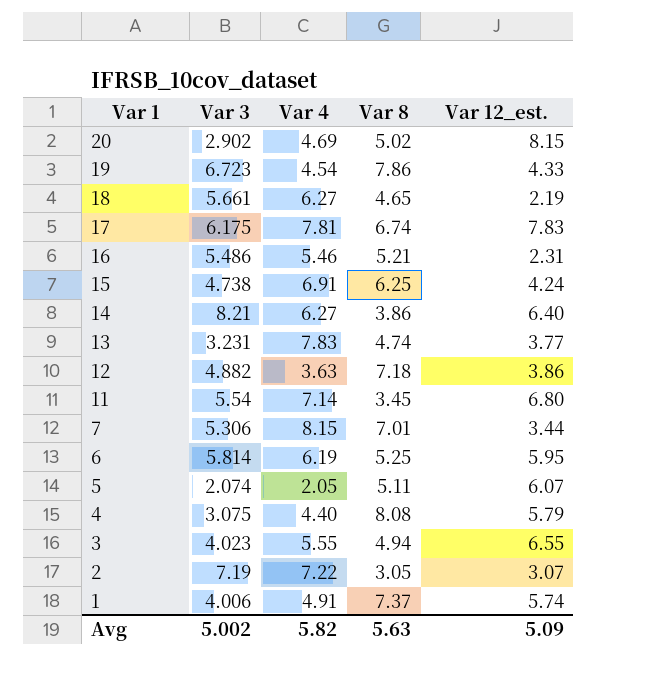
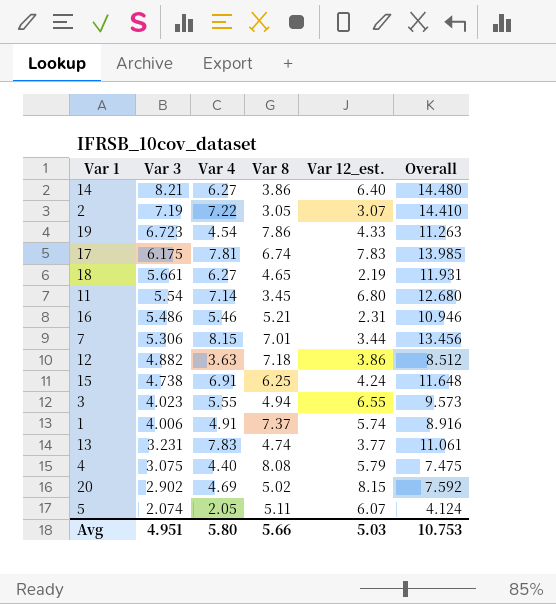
row order: Var 1 descending -> Var 3 descending
column Overall | formula: none -> [Var 3] + [Var 4]
row 6: 5.814 | 6.19 | 5.25 | 5.95 -> none
Avg | Var 3: 5.002 -> 4.951
Avg | Var 4: 5.82 -> 5.80
Avg | Var 8: 5.63 -> 5.66
Avg | Var 12_est.: 5.09 -> 5.03

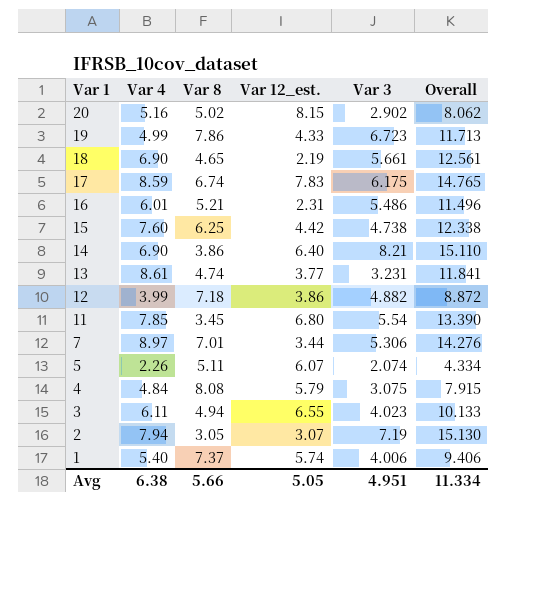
row order: Var 3 descending -> Var 1 descending
column Var 3 | position: 2 -> 5
20 | Var 4: 4.69 -> 5.16
20 | Overall: 7.592 -> 8.062
19 | Var 4: 4.54 -> 4.99
19 | Overall: 11.263 -> 11.713
18 | Var 4: 6.27 -> 6.90
18 | Overall: 11.931 -> 12.561
17 | Var 4: 7.81 -> 8.59
17 | Overall: 13.985 -> 14.765
16 | Var 4: 5.46 -> 6.01
16 | Overall: 10.946 -> 11.496
15 | Var 4: 6.91 -> 7.60
15 | Var 12_est.: 4.24 -> 4.42
15 | Overall: 11.648 -> 12.338
14 | Var 4: 6.27 -> 6.90
14 | Overall: 14.480 -> 15.110
13 | Var 4: 7.83 -> 8.61
13 | Overall: 11.061 -> 11.841
12 | Var 4: 3.63 -> 3.99
12 | Overall: 8.512 -> 8.872
11 | Var 4: 7.14 -> 7.85
11 | Overall: 12.680 -> 13.390
7 | Var 4: 8.15 -> 8.97
7 | Overall: 13.456 -> 14.276
5 | Var 4: 2.05 -> 2.26
5 | Overall: 4.124 -> 4.334
4 | Var 4: 4.40 -> 4.84
4 | Overall: 7.475 -> 7.915
3 | Var 4: 5.55 -> 6.11
3 | Overall: 9.573 -> 10.133
2 | Var 4: 7.22 -> 7.94
2 | Overall: 14.410 -> 15.130
1 | Var 4: 4.91 -> 5.40
1 | Overall: 8.916 -> 9.406
Avg | Var 4: 5.80 -> 6.38
Avg | Var 12_est.: 5.03 -> 5.05
Avg | Overall: 10.753 -> 11.334

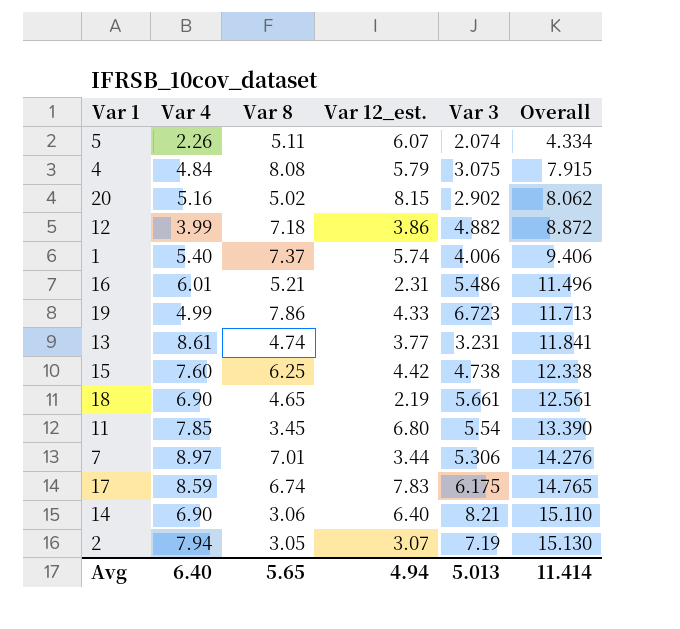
row order: Var 1 descending -> Overall ascending
row 3: 6.11 | 4.94 | 6.55 | 4.023 | 10.133 -> none
14 | Var 8: 3.86 -> 3.06
Avg | Var 4: 6.38 -> 6.40
Avg | Var 8: 5.66 -> 5.65
Avg | Var 12_est.: 5.05 -> 4.94
Avg | Var 3: 4.951 -> 5.013
Avg | Overall: 11.334 -> 11.414

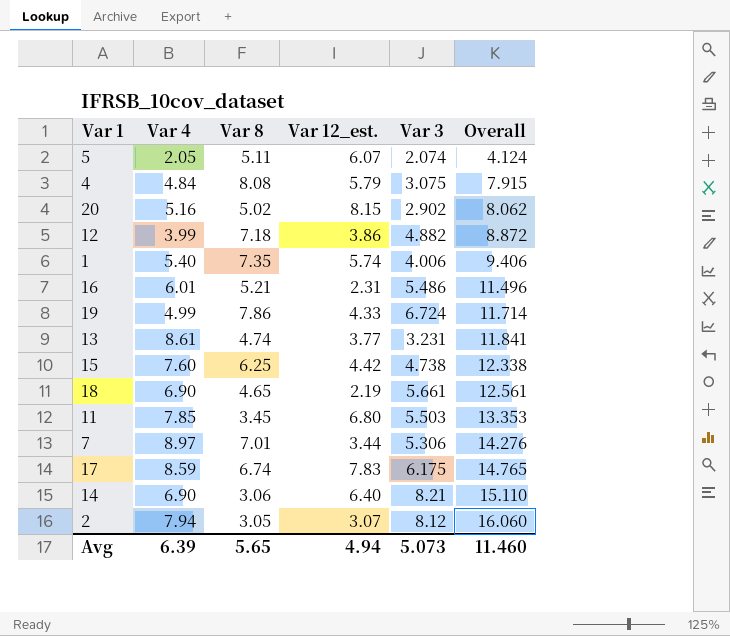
5 | Var 4: 2.26 -> 2.05
5 | Overall: 4.334 -> 4.124
1 | Var 8: 7.37 -> 7.35
19 | Var 3: 6.723 -> 6.724
19 | Overall: 11.713 -> 11.714
11 | Var 3: 5.54 -> 5.503
11 | Overall: 13.390 -> 13.353
2 | Var 3: 7.19 -> 8.12
2 | Overall: 15.130 -> 16.060
Avg | Var 4: 6.40 -> 6.39
Avg | Var 3: 5.013 -> 5.073
Avg | Overall: 11.414 -> 11.460

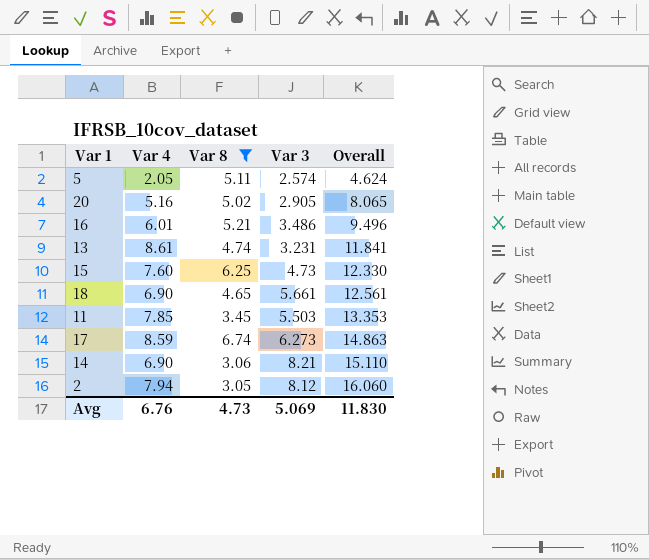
filter: none -> Var 8 <= 6.74
column Var 12_est. | position: 4 -> none
5 | Var 3: 2.074 -> 2.574
5 | Overall: 4.124 -> 4.624
20 | Var 3: 2.902 -> 2.905
20 | Overall: 8.062 -> 8.065
16 | Var 3: 5.486 -> 3.486
16 | Overall: 11.496 -> 9.496
15 | Var 3: 4.738 -> 4.73
15 | Overall: 12.338 -> 12.330
17 | Var 3: 6.175 -> 6.273
17 | Overall: 14.765 -> 14.863
Avg | Var 4: 6.39 -> 6.76
Avg | Var 8: 5.65 -> 4.73
Avg | Var 3: 5.073 -> 5.069
Avg | Overall: 11.460 -> 11.830

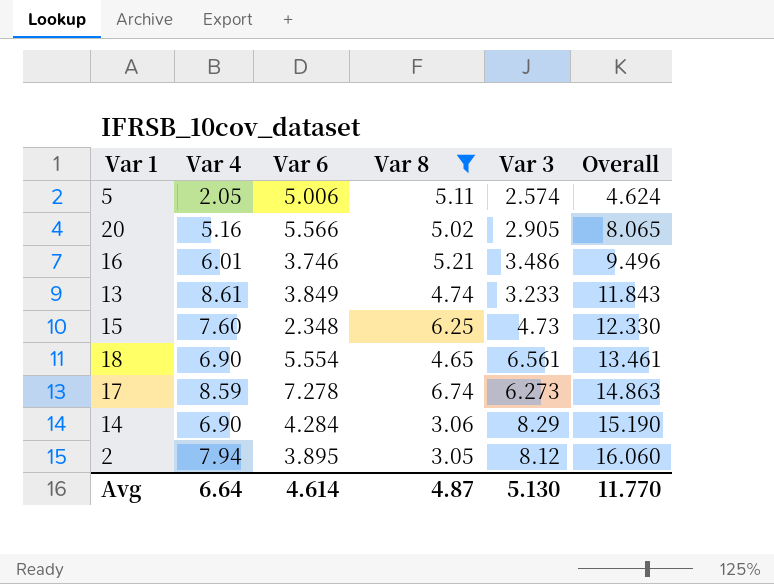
column Var 6 | position: none -> 3
row 11: 7.85 | 3.45 | 5.503 | 13.353 -> none
13 | Var 3: 3.231 -> 3.233
13 | Overall: 11.841 -> 11.843
18 | Var 3: 5.661 -> 6.561
18 | Overall: 12.561 -> 13.461
14 | Var 3: 8.21 -> 8.29
14 | Overall: 15.110 -> 15.190
Avg | Var 4: 6.76 -> 6.64
Avg | Var 8: 4.73 -> 4.87
Avg | Var 3: 5.069 -> 5.130
Avg | Overall: 11.830 -> 11.770

